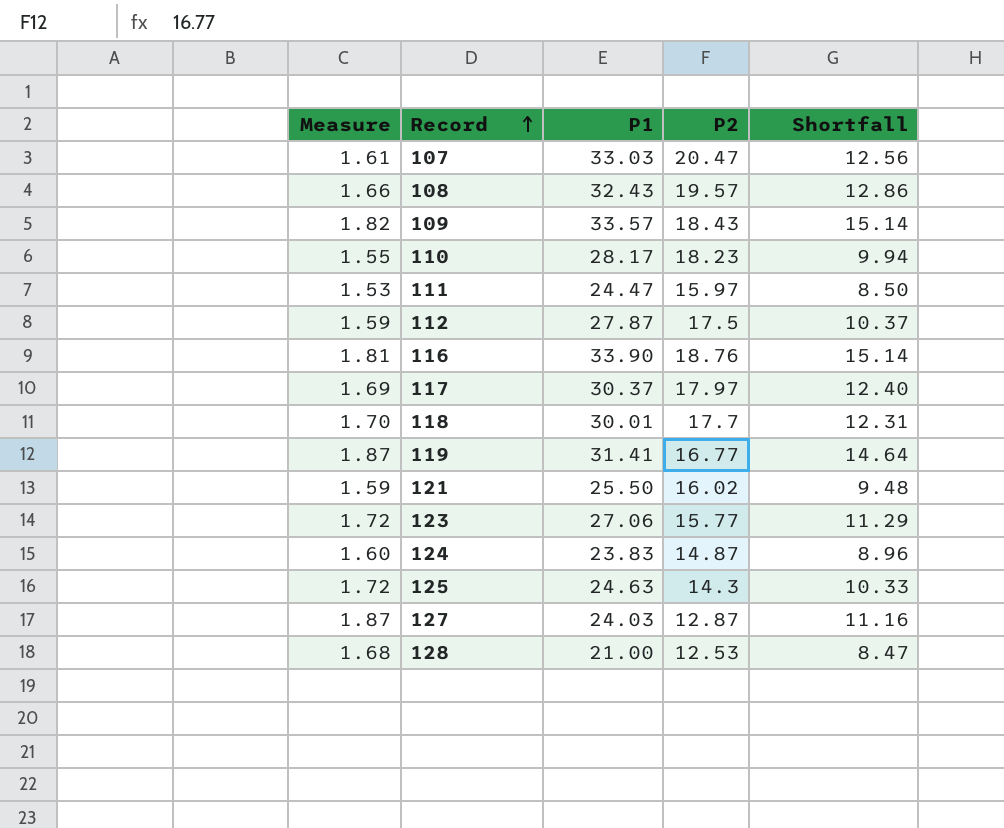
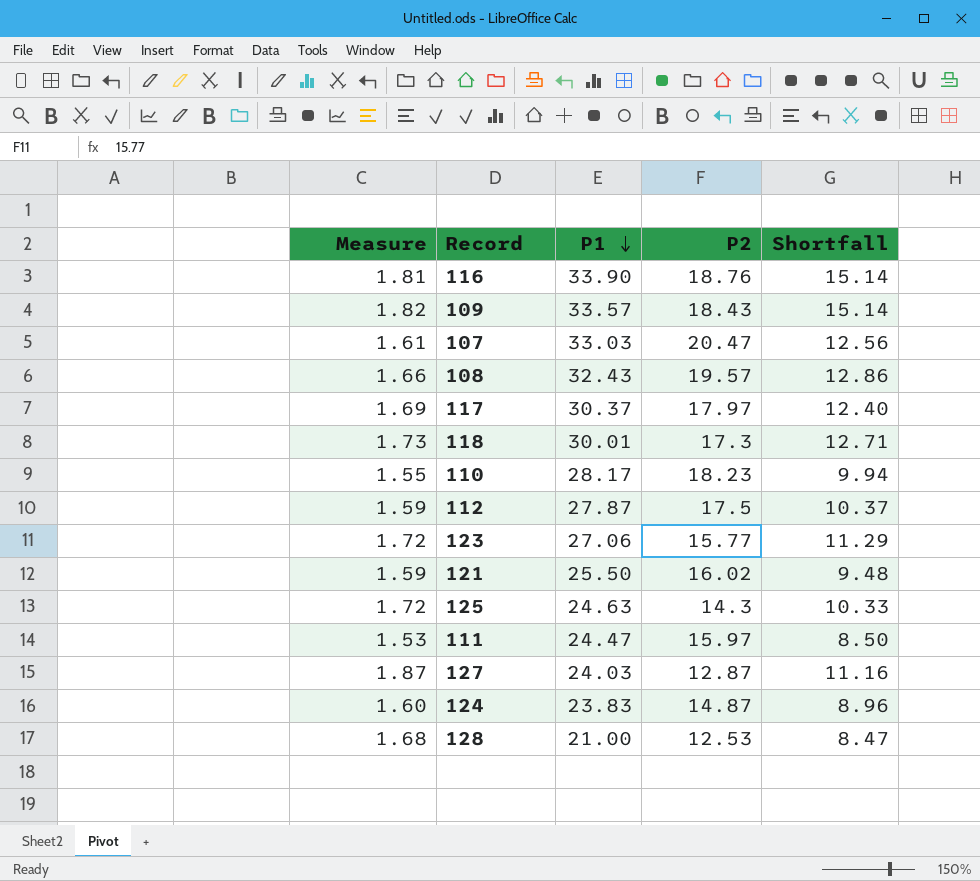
row order: Record ascending -> P1 descending
row 119: 1.87 | 31.41 | 16.77 | 14.64 -> none
118 | Measure: 1.70 -> 1.73
118 | P2: 17.7 -> 17.3
118 | Shortfall: 12.31 -> 12.71

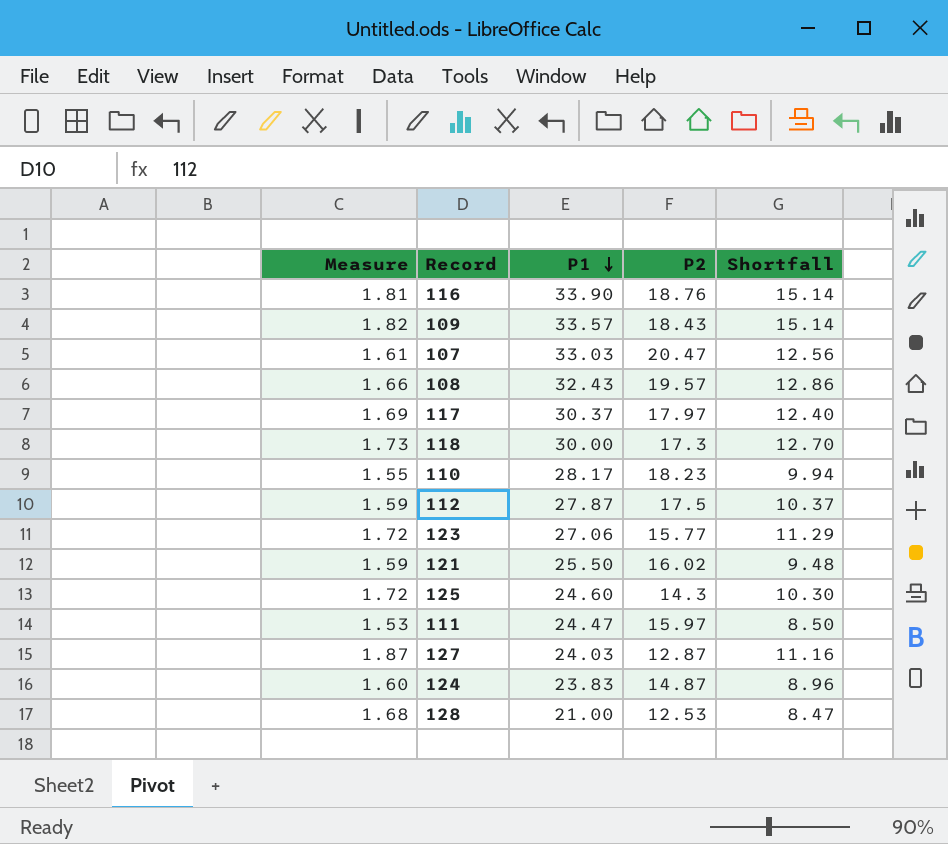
118 | P1: 30.01 -> 30.00
118 | Shortfall: 12.71 -> 12.70
125 | P1: 24.63 -> 24.60
125 | Shortfall: 10.33 -> 10.30

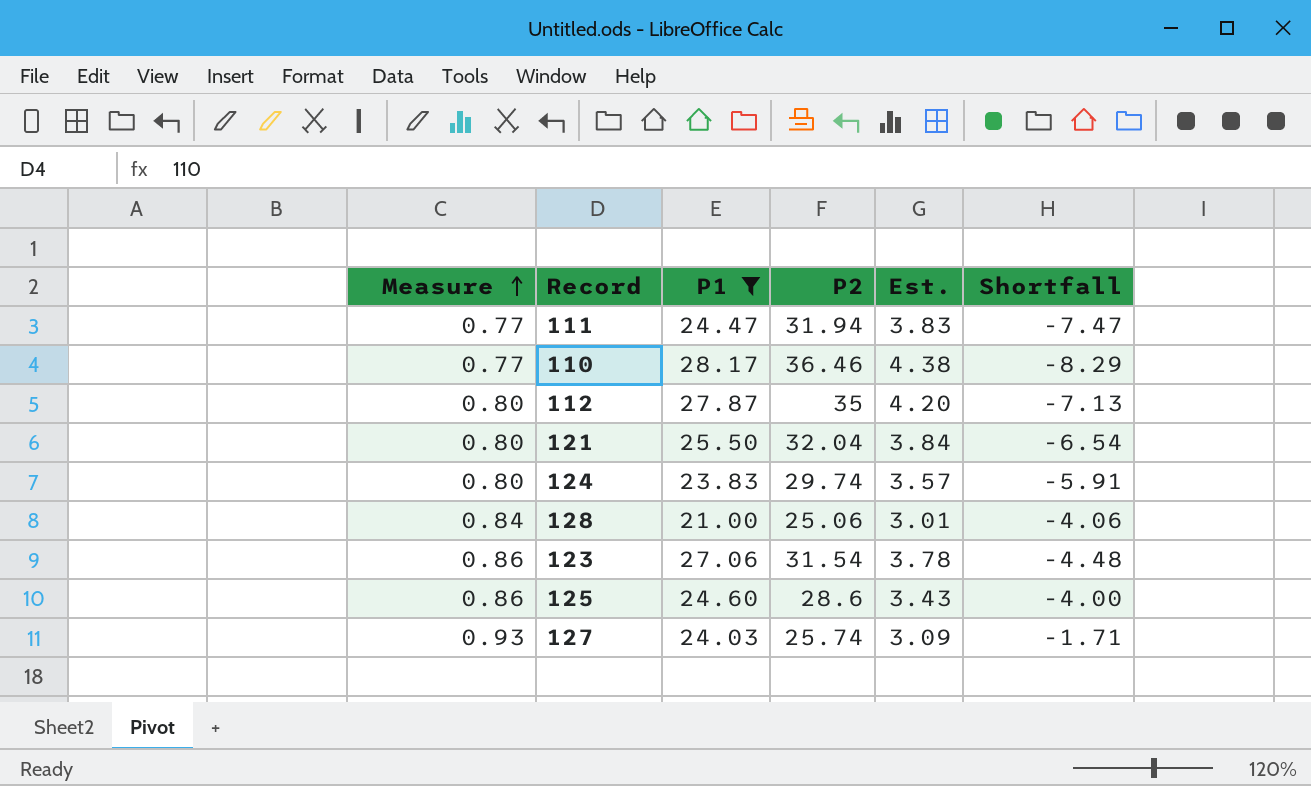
filter: none -> P1 <= 28.17
row order: P1 descending -> Measure ascending
column Est. | formula: none -> [P2] * 0.12
111 | Measure: 1.53 -> 0.77
111 | P2: 15.97 -> 31.94
111 | Shortfall: 8.50 -> -7.47
110 | Measure: 1.55 -> 0.77
110 | P2: 18.23 -> 36.46
110 | Shortfall: 9.94 -> -8.29
112 | Measure: 1.59 -> 0.80
112 | P2: 17.5 -> 35
112 | Shortfall: 10.37 -> -7.13
121 | Measure: 1.59 -> 0.80
121 | P2: 16.02 -> 32.04
121 | Shortfall: 9.48 -> -6.54
124 | Measure: 1.60 -> 0.80
124 | P2: 14.87 -> 29.74
124 | Shortfall: 8.96 -> -5.91
128 | Measure: 1.68 -> 0.84
128 | P2: 12.53 -> 25.06
128 | Shortfall: 8.47 -> -4.06
123 | Measure: 1.72 -> 0.86
123 | P2: 15.77 -> 31.54
123 | Shortfall: 11.29 -> -4.48
125 | Measure: 1.72 -> 0.86
125 | P2: 14.3 -> 28.6
125 | Shortfall: 10.30 -> -4.00
127 | Measure: 1.87 -> 0.93
127 | P2: 12.87 -> 25.74
127 | Shortfall: 11.16 -> -1.71

